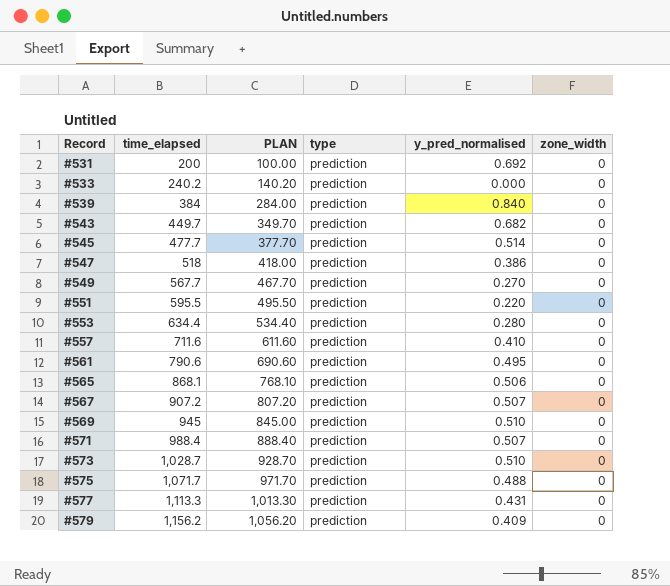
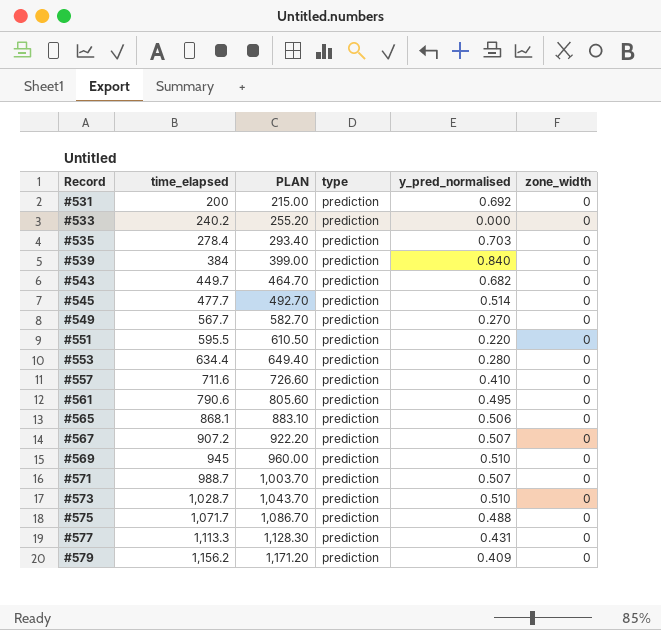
column PLAN | formula: [time_elapsed] - 100 -> [time_elapsed] + 15
row #547: 518 | 418.00 | prediction | 0.386 | 0 -> none
row #535: none -> 278.4 | 293.40 | prediction | 0.703 | 0
#571 | time_elapsed: 988.4 -> 988.7

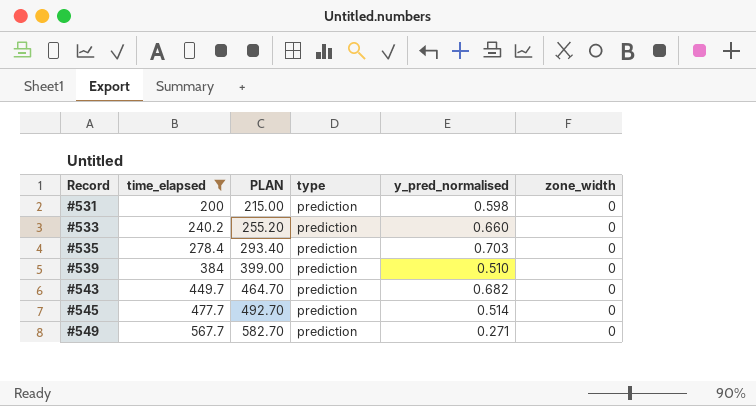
filter: none -> time_elapsed <= 567.7
#531 | y_pred_normalised: 0.692 -> 0.598
#533 | y_pred_normalised: 0.000 -> 0.660
#539 | y_pred_normalised: 0.840 -> 0.510
#549 | y_pred_normalised: 0.270 -> 0.271

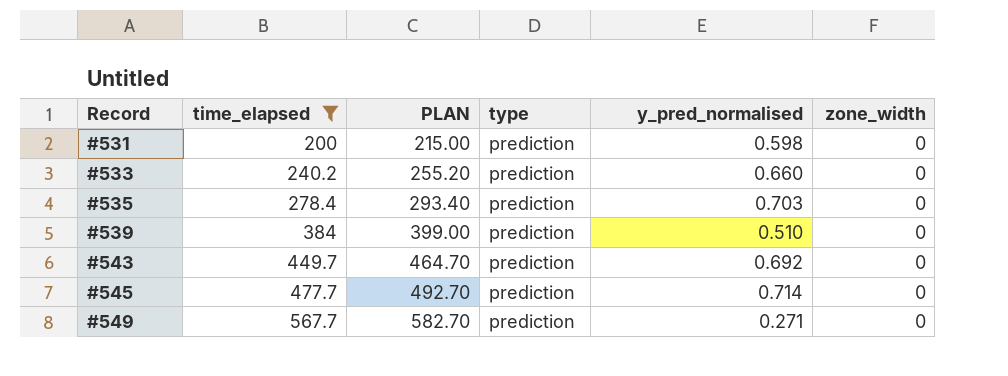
#543 | y_pred_normalised: 0.682 -> 0.692
#545 | y_pred_normalised: 0.514 -> 0.714

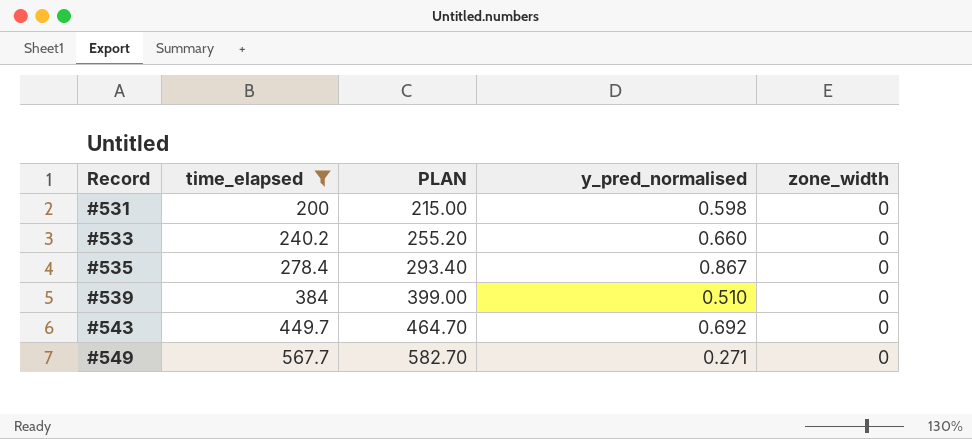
column type | position: 4 -> none
row #545: 477.7 | 492.70 | prediction | 0.714 | 0 -> none
#535 | y_pred_normalised: 0.703 -> 0.867

